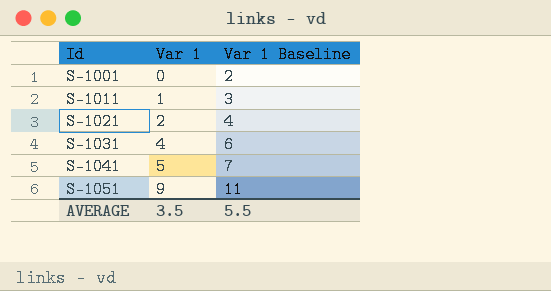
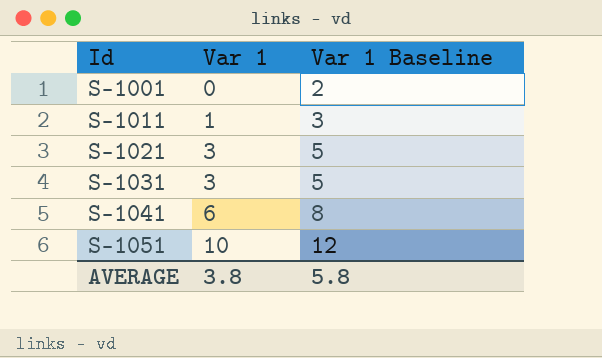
S-1021 | Var 1: 2 -> 3
S-1021 | Var 1 Baseline: 4 -> 5
S-1031 | Var 1: 4 -> 3
S-1031 | Var 1 Baseline: 6 -> 5
S-1041 | Var 1: 5 -> 6
S-1041 | Var 1 Baseline: 7 -> 8
S-1051 | Var 1: 9 -> 10
S-1051 | Var 1 Baseline: 11 -> 12
AVERAGE | Var 1: 3.5 -> 3.8
AVERAGE | Var 1 Baseline: 5.5 -> 5.8

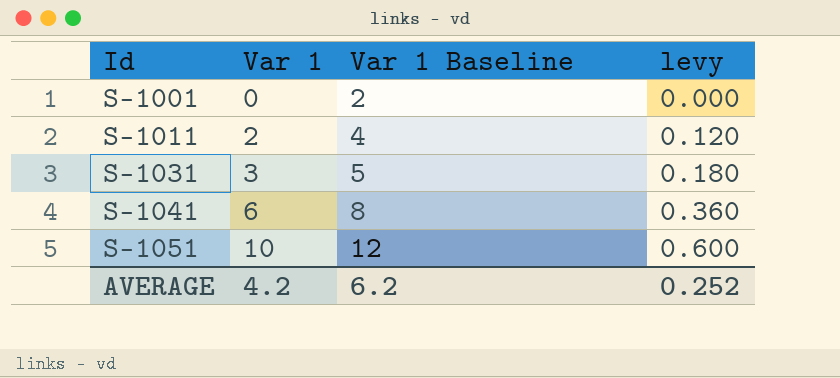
column levy | formula: none -> [Var 1] * 0.06
row S-1021: 3 | 5 -> none
S-1011 | Var 1: 1 -> 2
S-1011 | Var 1 Baseline: 3 -> 4
AVERAGE | Var 1: 3.8 -> 4.2
AVERAGE | Var 1 Baseline: 5.8 -> 6.2

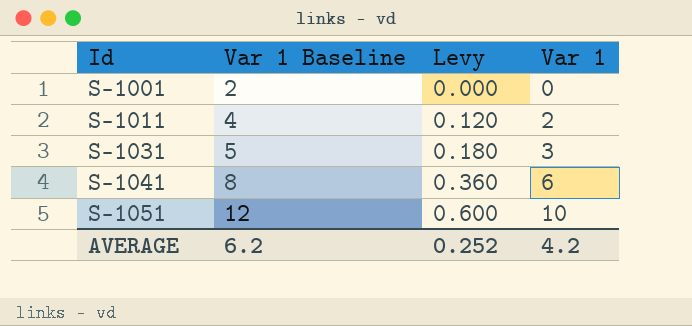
column name: levy -> Levy
column Var 1 | position: 2 -> 4

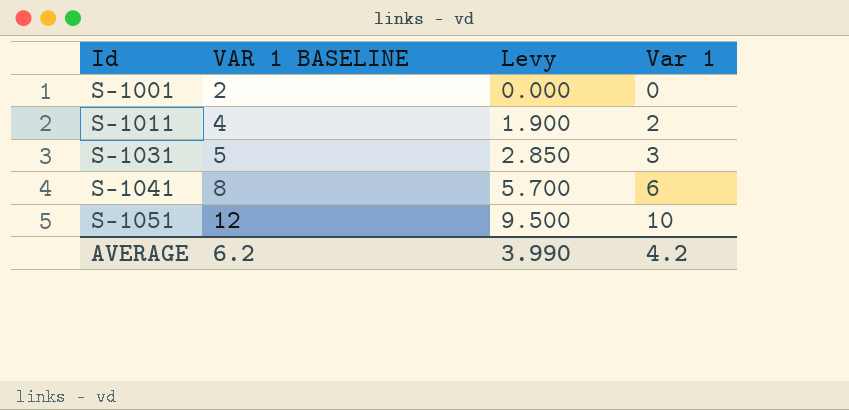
column name: Var 1 Baseline -> VAR 1 BASELINE
column Levy | formula: [Var 1] * 0.06 -> [Var 1] * 0.95
AVERAGE | Levy: 0.252 -> 3.990

